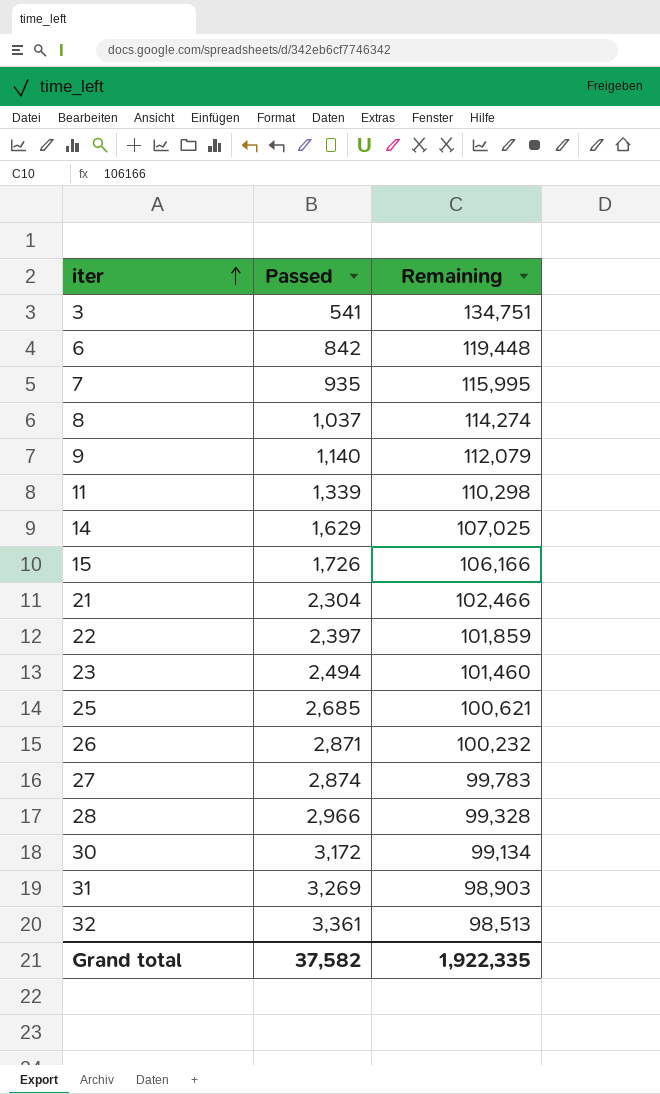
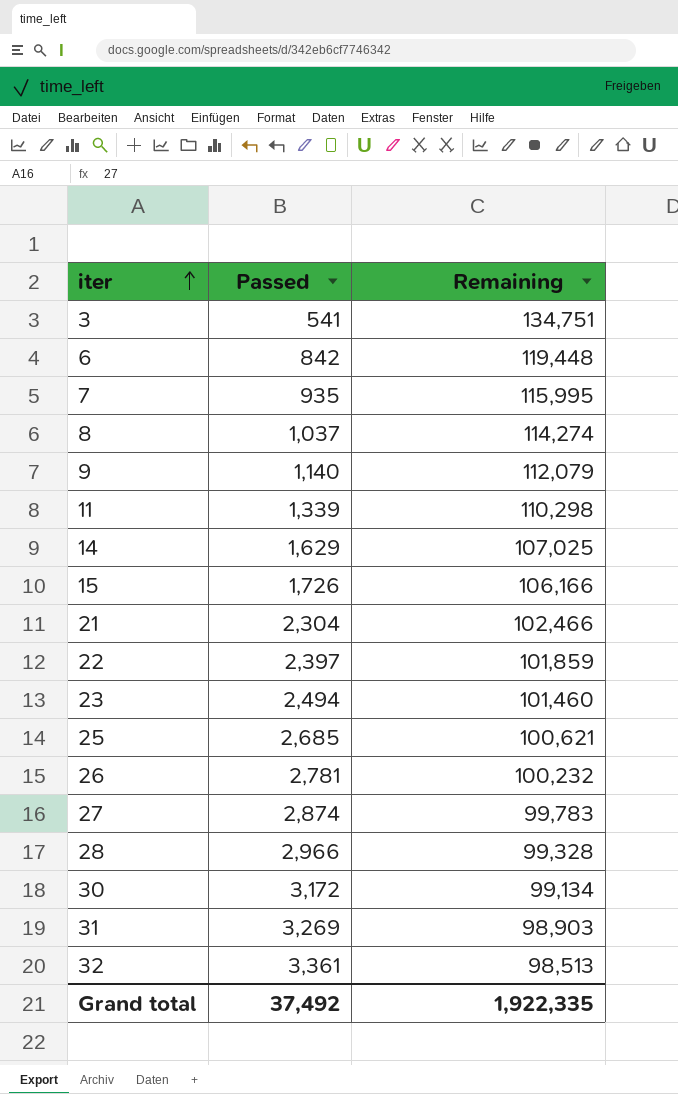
26 | Passed: 2,871 -> 2,781
Grand total | Passed: 37,582 -> 37,492

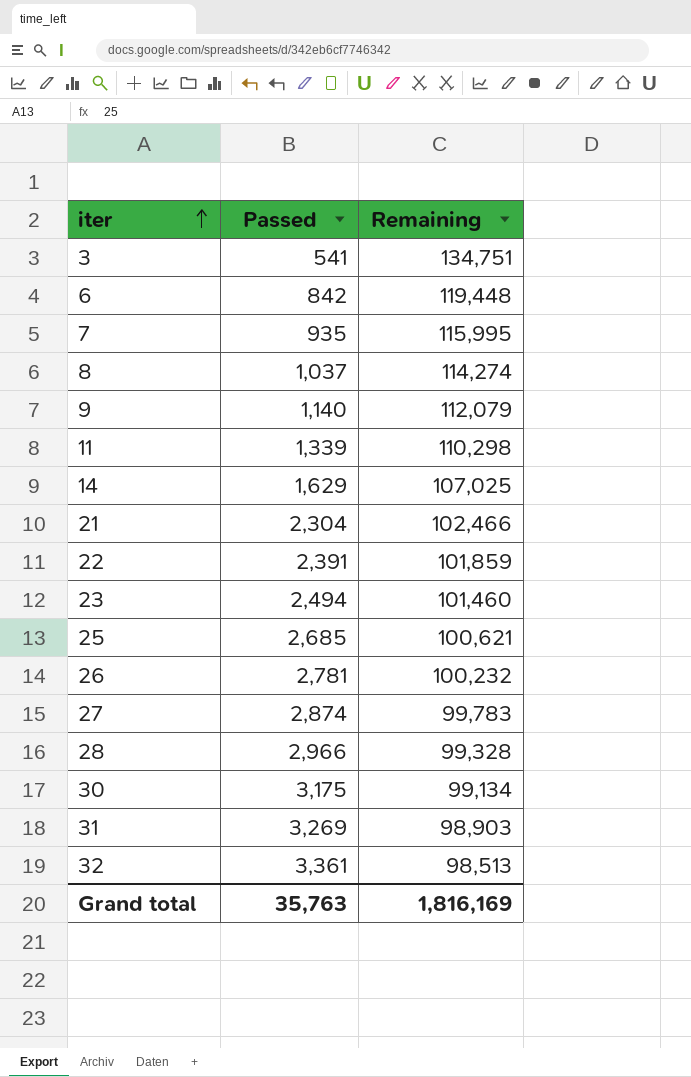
row 15: 1,726 | 106,166 -> none
22 | Passed: 2,397 -> 2,391
30 | Passed: 3,172 -> 3,175
Grand total | Passed: 37,492 -> 35,763
Grand total | Remaining: 1,922,335 -> 1,816,169

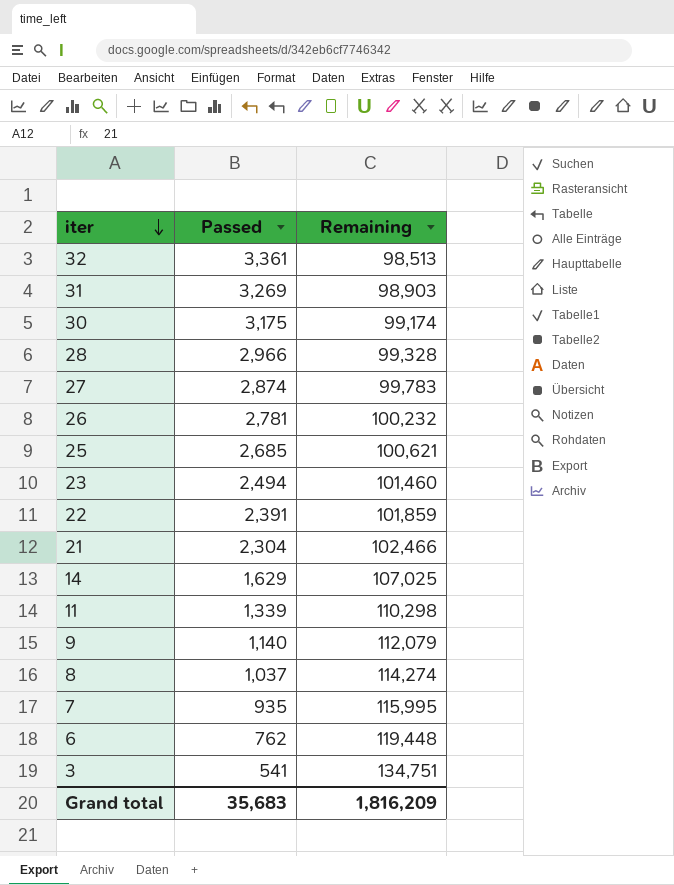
row order: iter ascending -> iter descending
30 | Remaining: 99,134 -> 99,174
6 | Passed: 842 -> 762
Grand total | Passed: 35,763 -> 35,683
Grand total | Remaining: 1,816,169 -> 1,816,209

